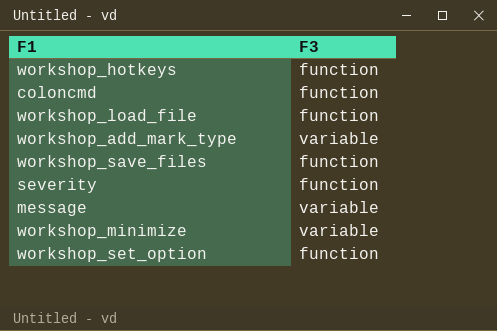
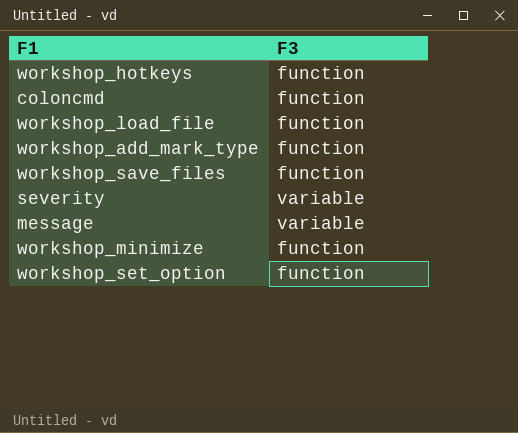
workshop_add_mark_type | F3: variable -> function
severity | F3: function -> variable
workshop_minimize | F3: variable -> function

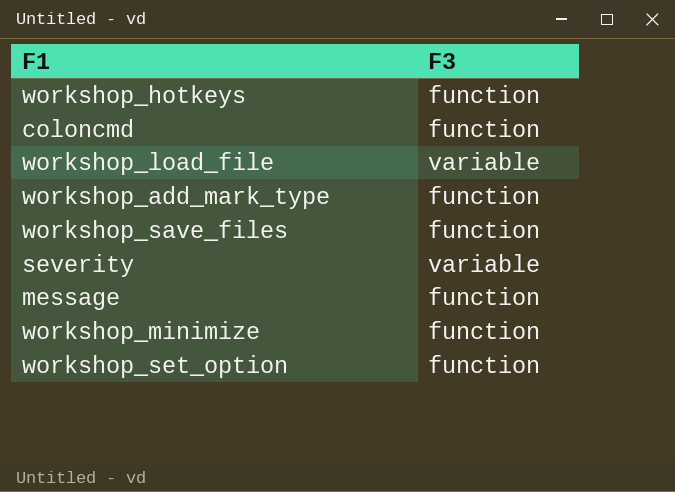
workshop_load_file | F3: function -> variable
message | F3: variable -> function

